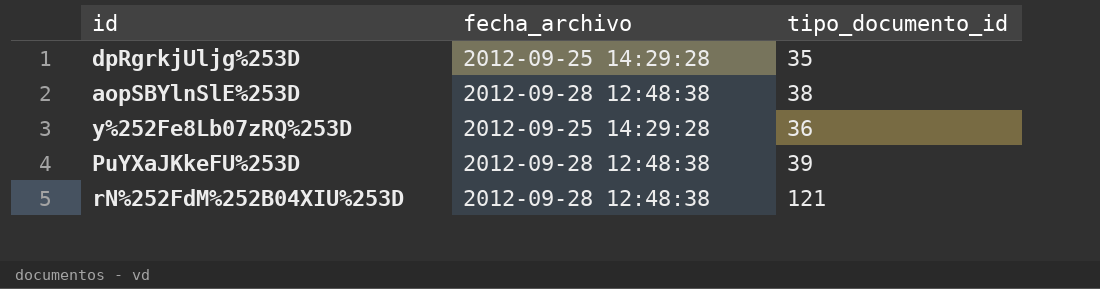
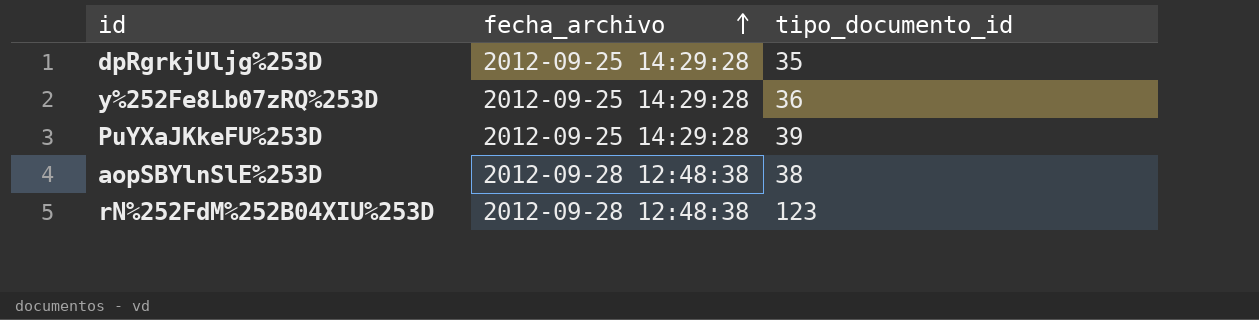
row order: none -> fecha_archivo ascending
PuYXaJKkeFU%253D | fecha_archivo: 2012-09-28 12:48:38 -> 2012-09-25 14:29:28
rN%252FdM%252B04XIU%253D | tipo_documento_id: 121 -> 123

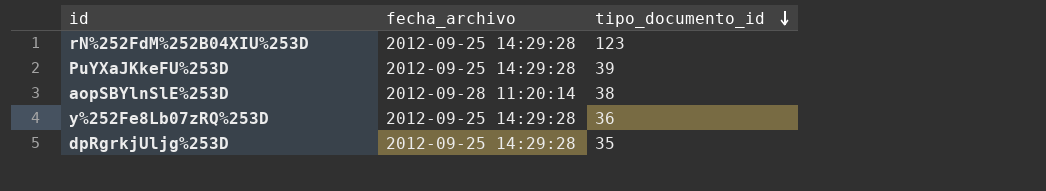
row order: fecha_archivo ascending -> tipo_documento_id descending
rN%252FdM%252B04XIU%253D | fecha_archivo: 2012-09-28 12:48:38 -> 2012-09-25 14:29:28
aopSBYlnSlE%253D | fecha_archivo: 2012-09-28 12:48:38 -> 2012-09-28 11:20:14

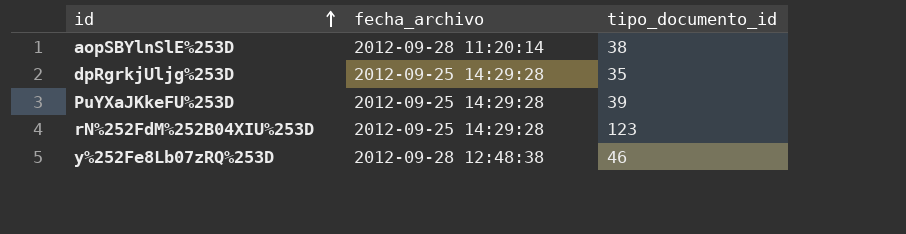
row order: tipo_documento_id descending -> id ascending
y%252Fe8Lb07zRQ%253D | fecha_archivo: 2012-09-25 14:29:28 -> 2012-09-28 12:48:38
y%252Fe8Lb07zRQ%253D | tipo_documento_id: 36 -> 46

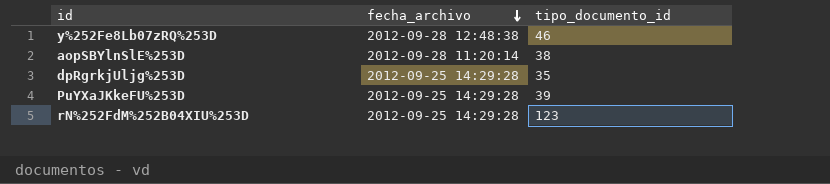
row order: id ascending -> fecha_archivo descending

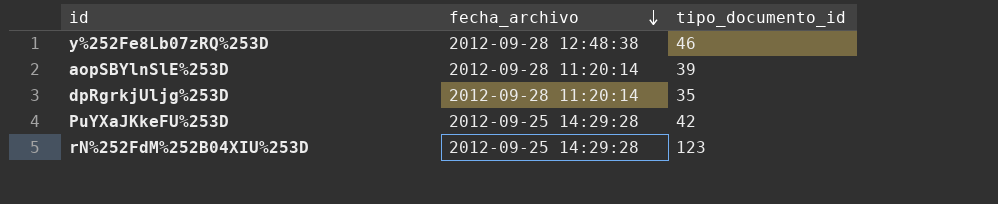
aopSBYlnSlE%253D | tipo_documento_id: 38 -> 39
dpRgrkjUljg%253D | fecha_archivo: 2012-09-25 14:29:28 -> 2012-09-28 11:20:14
PuYXaJKkeFU%253D | tipo_documento_id: 39 -> 42

